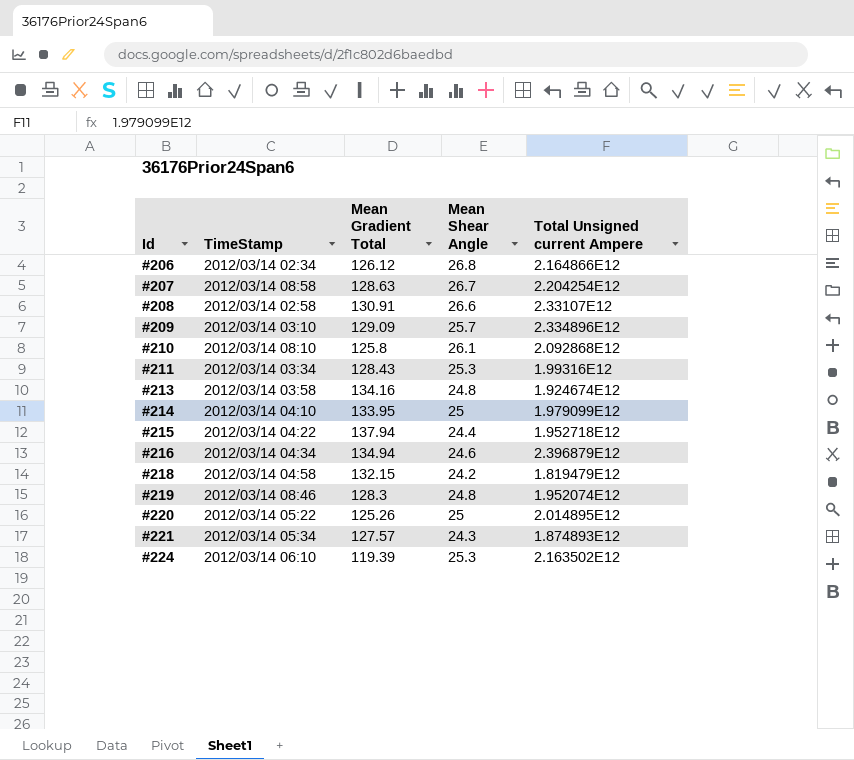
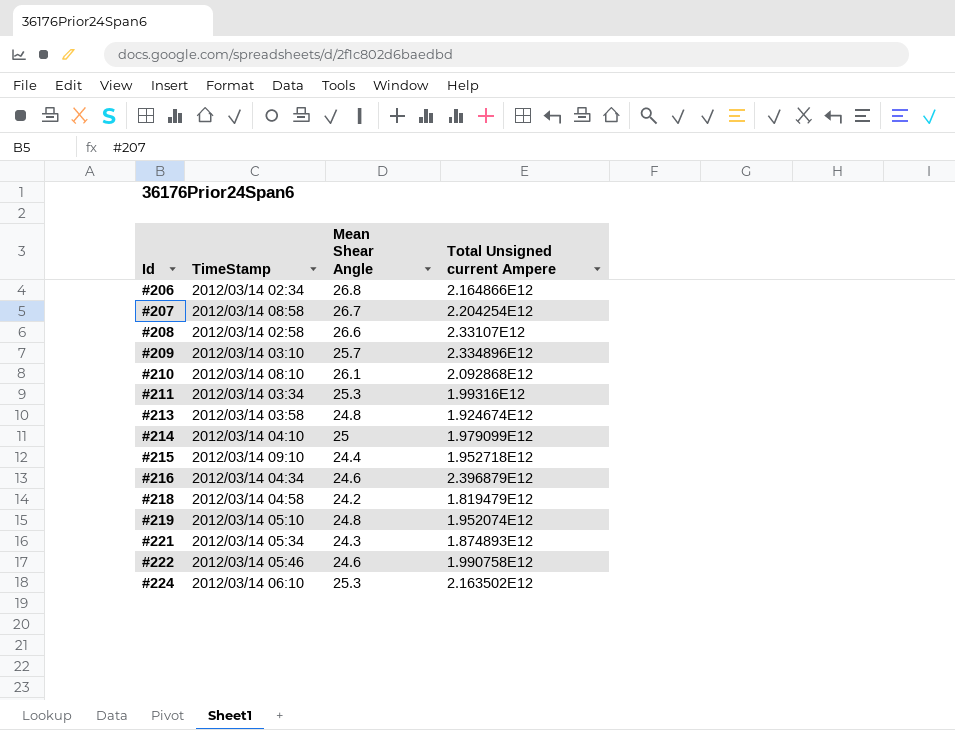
column Mean Gradient Total | position: 3 -> none
row #220: 2012/03/14 05:22 | 125.26 | 25 | 2.014895E12 -> none
#215 | TimeStamp: 2012/03/14 04:22 -> 2012/03/14 09:10
#219 | TimeStamp: 2012/03/14 08:46 -> 2012/03/14 05:10
row #222: none -> 2012/03/14 05:46 | 24.6 | 1.990758E12

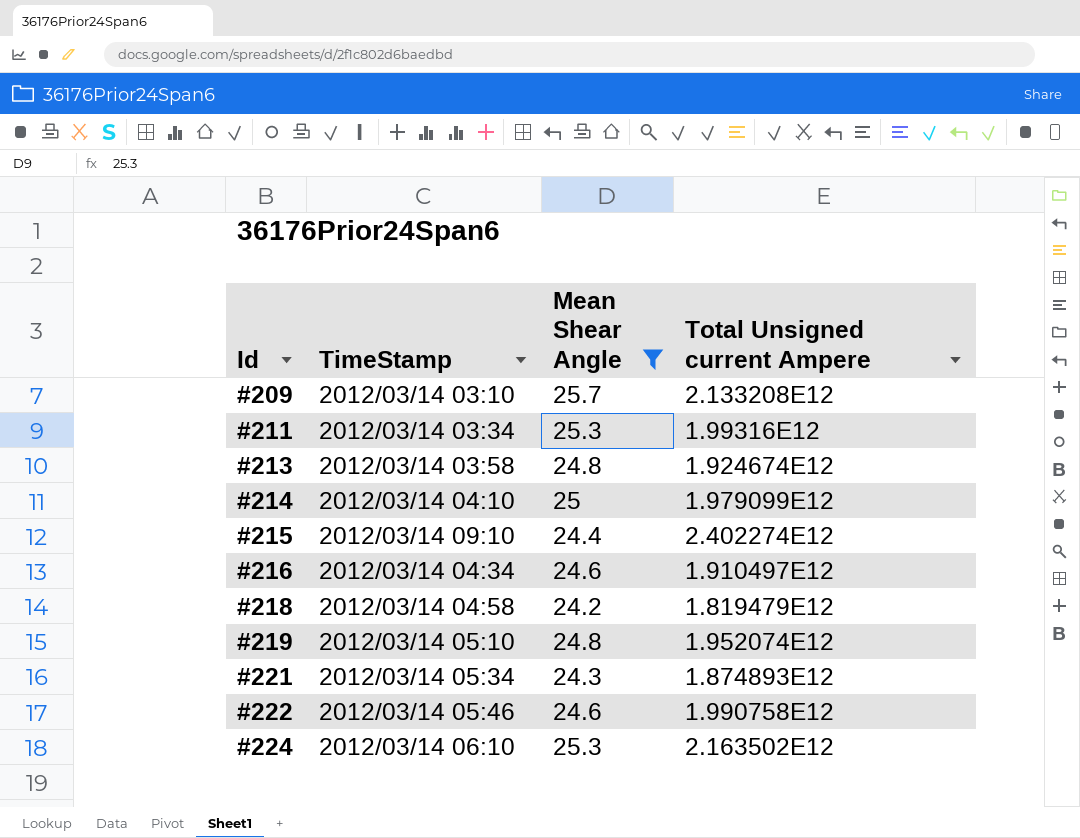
filter: none -> Mean Shear Angle <= 25.7
#209 | Total Unsigned current Ampere: 2.334896E12 -> 2.133208E12
#215 | Total Unsigned current Ampere: 1.952718E12 -> 2.402274E12
#216 | Total Unsigned current Ampere: 2.396879E12 -> 1.910497E12

